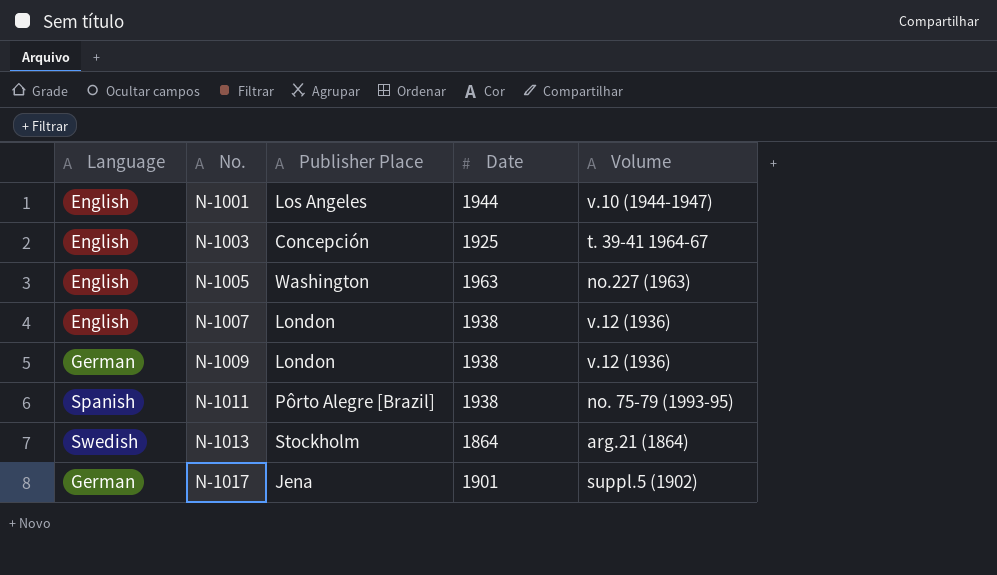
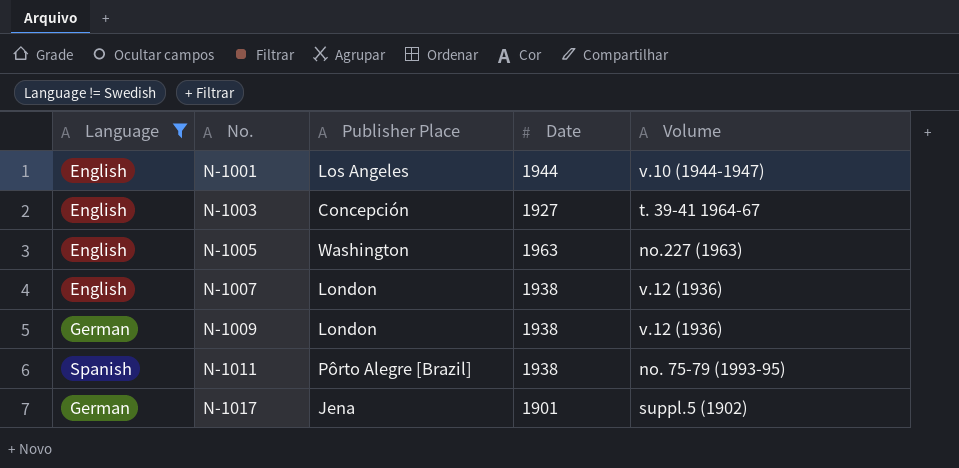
filter: none -> Language != Swedish
N-1003 | Date: 1925 -> 1927

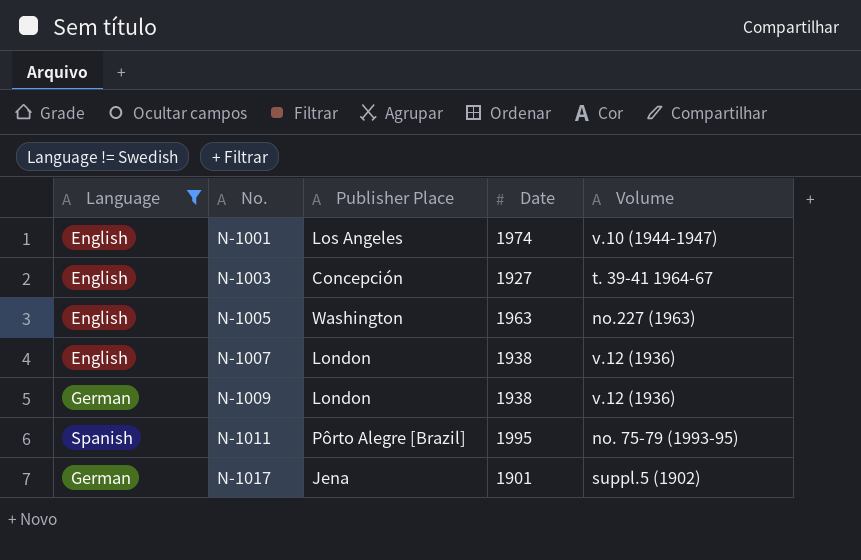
N-1001 | Date: 1944 -> 1974
N-1011 | Date: 1938 -> 1995

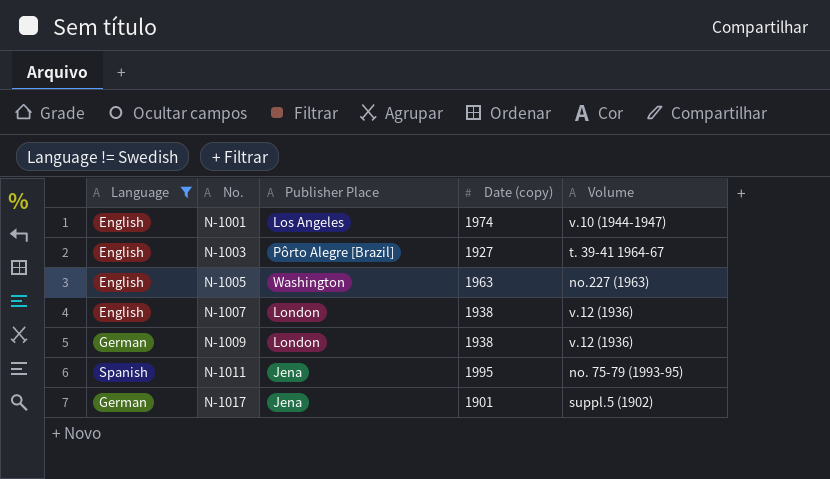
column name: Date -> Date (copy)
N-1003 | Publisher Place: Concepción -> Pôrto Alegre [Brazil]
N-1011 | Publisher Place: Pôrto Alegre [Brazil] -> Jena

